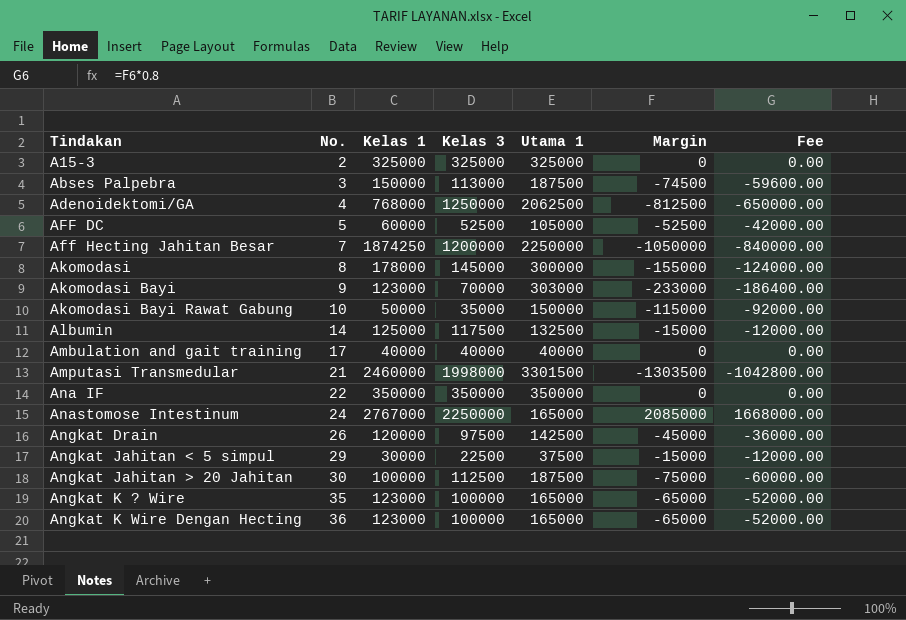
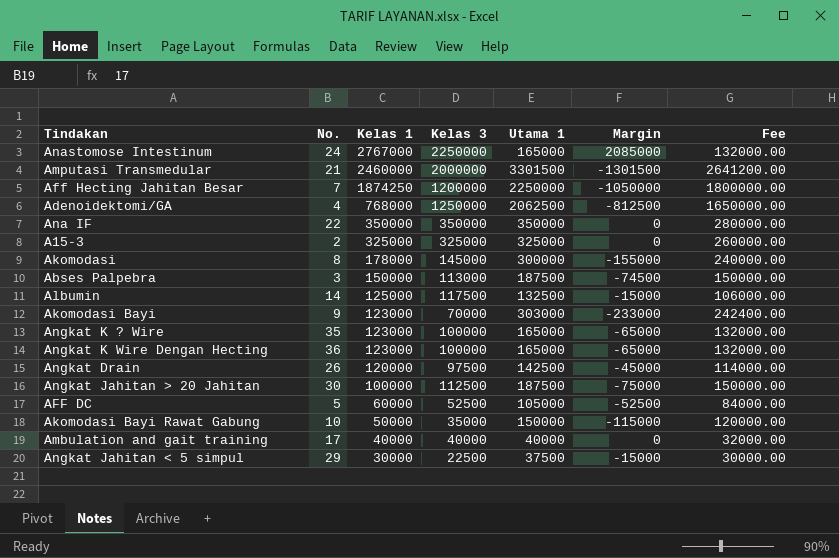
row order: Tindakan ascending -> Kelas 1 descending
column Fee | formula: [Margin] * 0.8 -> [Utama 1] * 0.8
Amputasi Transmedular | Kelas 3: 1998000 -> 2000000
Amputasi Transmedular | Margin: -1303500 -> -1301500

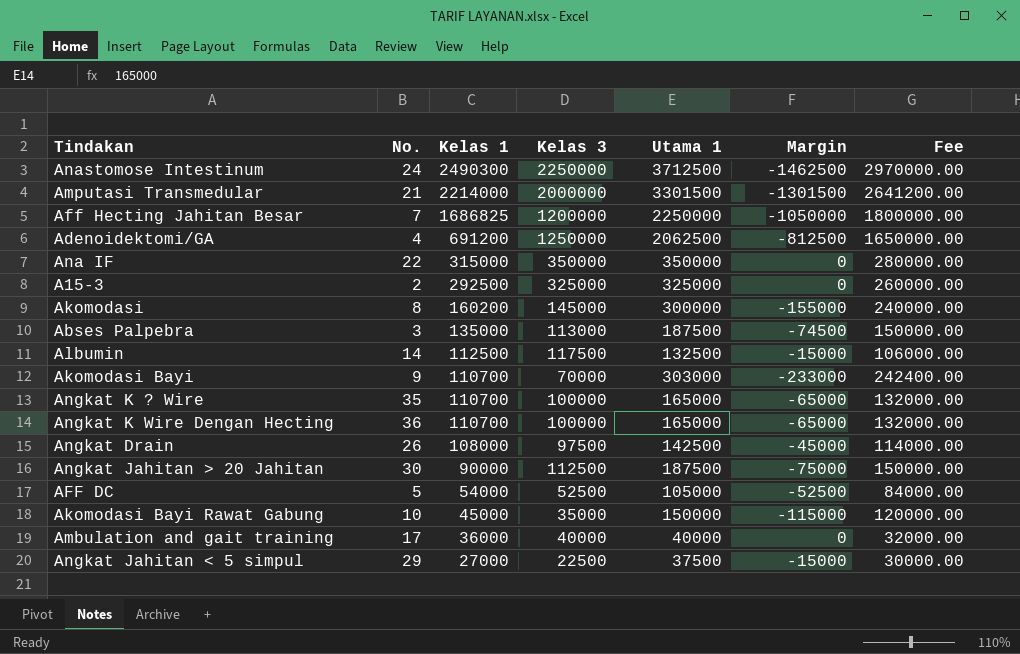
Anastomose Intestinum | Kelas 1: 2767000 -> 2490300
Anastomose Intestinum | Utama 1: 165000 -> 3712500
Anastomose Intestinum | Margin: 2085000 -> -1462500
Anastomose Intestinum | Fee: 132000.00 -> 2970000.00
Amputasi Transmedular | Kelas 1: 2460000 -> 2214000
Aff Hecting Jahitan Besar | Kelas 1: 1874250 -> 1686825
Adenoidektomi/GA | Kelas 1: 768000 -> 691200
Ana IF | Kelas 1: 350000 -> 315000
A15-3 | Kelas 1: 325000 -> 292500
Akomodasi | Kelas 1: 178000 -> 160200
Abses Palpebra | Kelas 1: 150000 -> 135000
Albumin | Kelas 1: 125000 -> 112500
Akomodasi Bayi | Kelas 1: 123000 -> 110700
Angkat K ? Wire | Kelas 1: 123000 -> 110700
Angkat K Wire Dengan Hecting | Kelas 1: 123000 -> 110700
Angkat Drain | Kelas 1: 120000 -> 108000
Angkat Jahitan > 20 Jahitan | Kelas 1: 100000 -> 90000
AFF DC | Kelas 1: 60000 -> 54000
Akomodasi Bayi Rawat Gabung | Kelas 1: 50000 -> 45000
Ambulation and gait training | Kelas 1: 40000 -> 36000
Angkat Jahitan < 5 simpul | Kelas 1: 30000 -> 27000

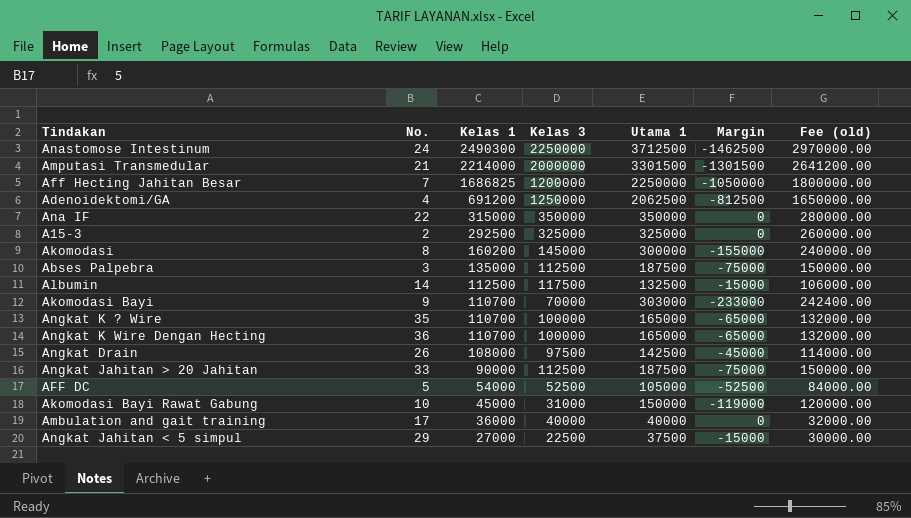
column name: Fee -> Fee (old)
Abses Palpebra | Kelas 3: 113000 -> 112500
Abses Palpebra | Margin: -74500 -> -75000
Angkat Jahitan > 20 Jahitan | No.: 30 -> 33
Akomodasi Bayi Rawat Gabung | Kelas 3: 35000 -> 31000
Akomodasi Bayi Rawat Gabung | Margin: -115000 -> -119000

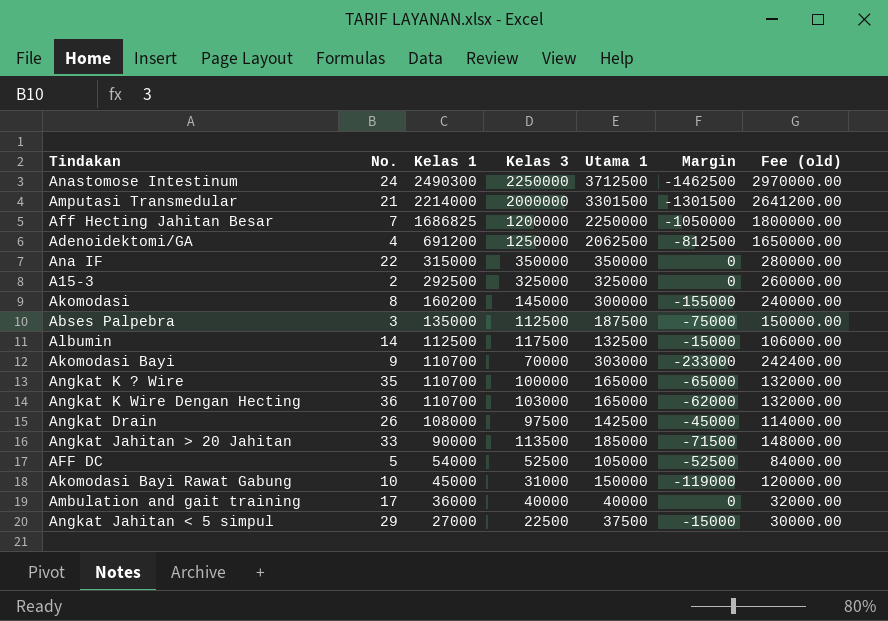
Angkat K Wire Dengan Hecting | Kelas 3: 100000 -> 103000
Angkat K Wire Dengan Hecting | Margin: -65000 -> -62000
Angkat Jahitan > 20 Jahitan | Kelas 3: 112500 -> 113500
Angkat Jahitan > 20 Jahitan | Utama 1: 187500 -> 185000
Angkat Jahitan > 20 Jahitan | Margin: -75000 -> -71500
Angkat Jahitan > 20 Jahitan | Fee (old): 150000.00 -> 148000.00

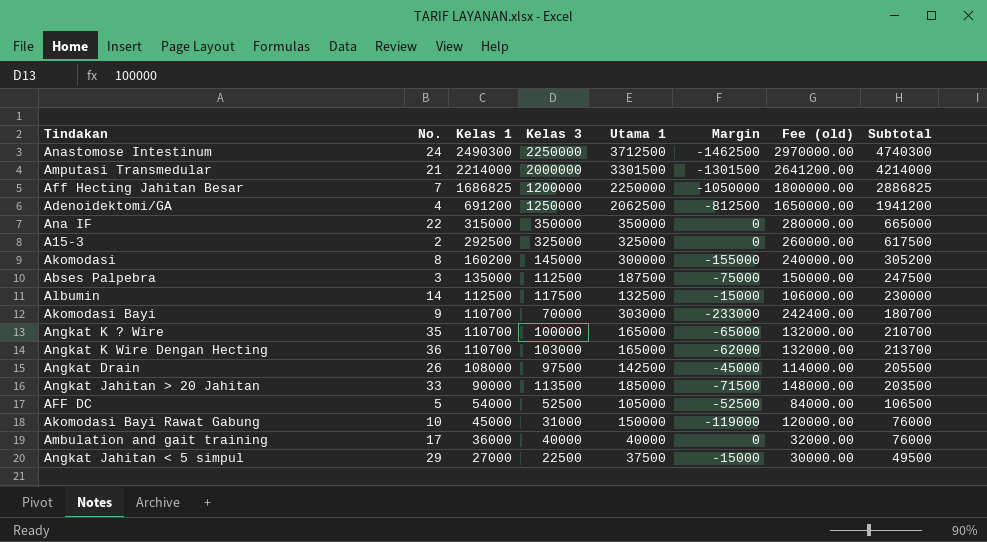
column Subtotal | formula: none -> [Kelas 1] + [Kelas 3]

